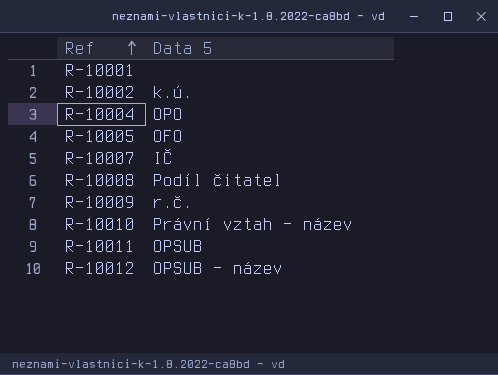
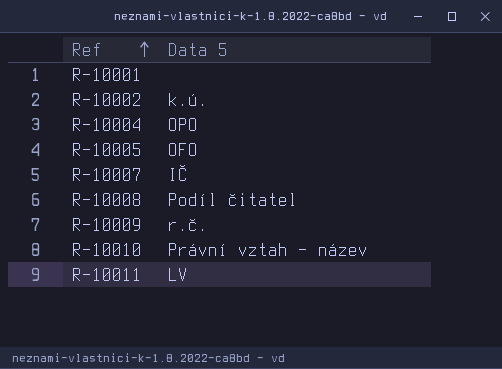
row R-10012: OPSUB - název -> none
R-10011 | Data 5: OPSUB -> LV

